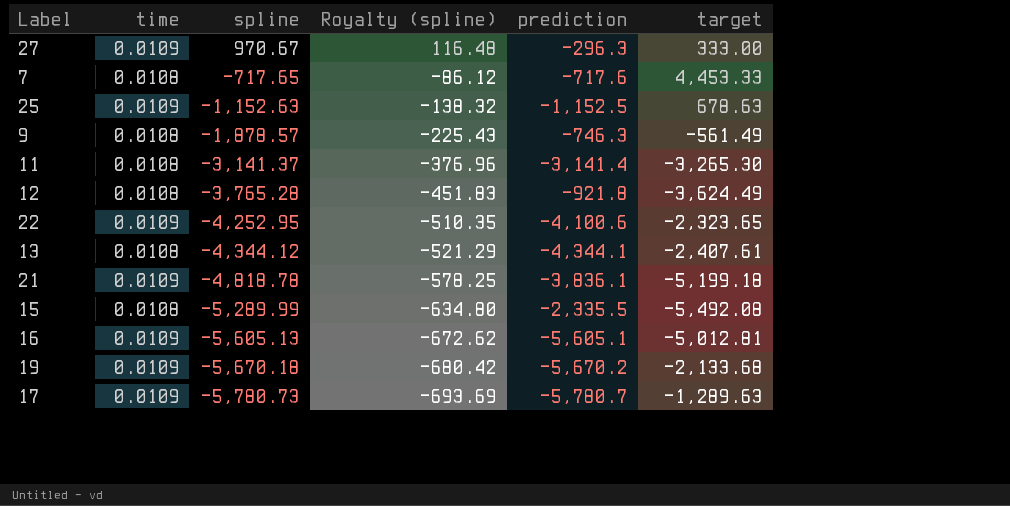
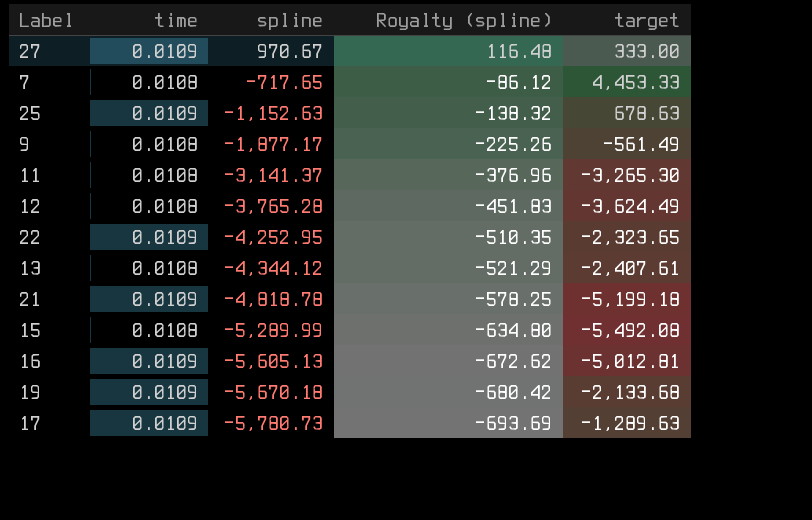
column prediction | position: 5 -> none
9 | spline: -1,878.57 -> -1,877.17
9 | Royalty (spline): -225.43 -> -225.26

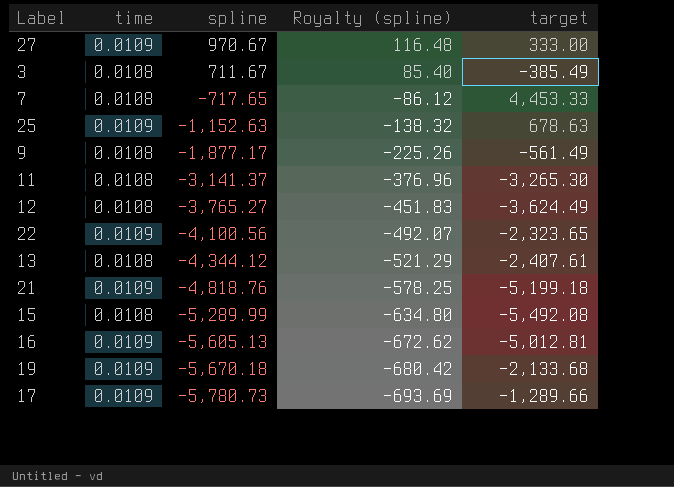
row 3: none -> 0.0108 | 711.67 | 85.40 | -385.49
12 | spline: -3,765.28 -> -3,765.27
22 | spline: -4,252.95 -> -4,100.56
22 | Royalty (spline): -510.35 -> -492.07
21 | spline: -4,818.78 -> -4,818.76
17 | target: -1,289.63 -> -1,289.66

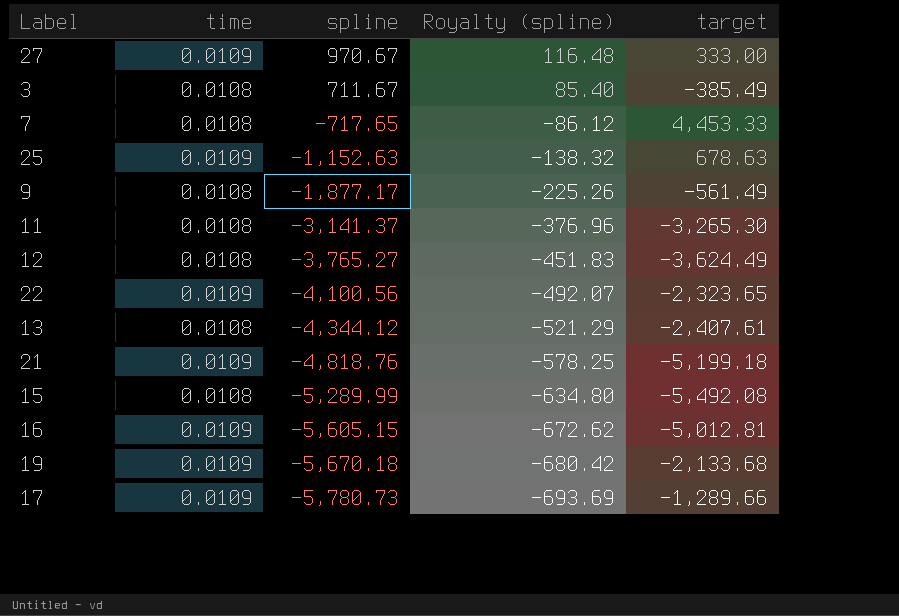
16 | spline: -5,605.13 -> -5,605.15

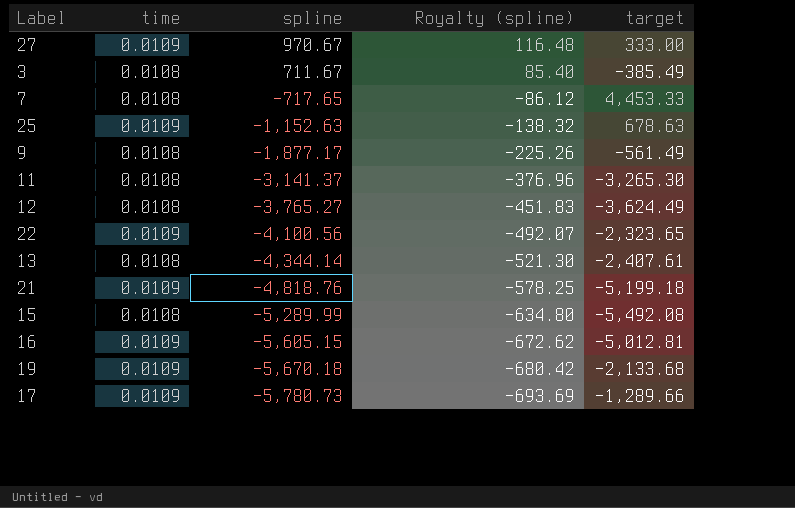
13 | spline: -4,344.12 -> -4,344.14
13 | Royalty (spline): -521.29 -> -521.30

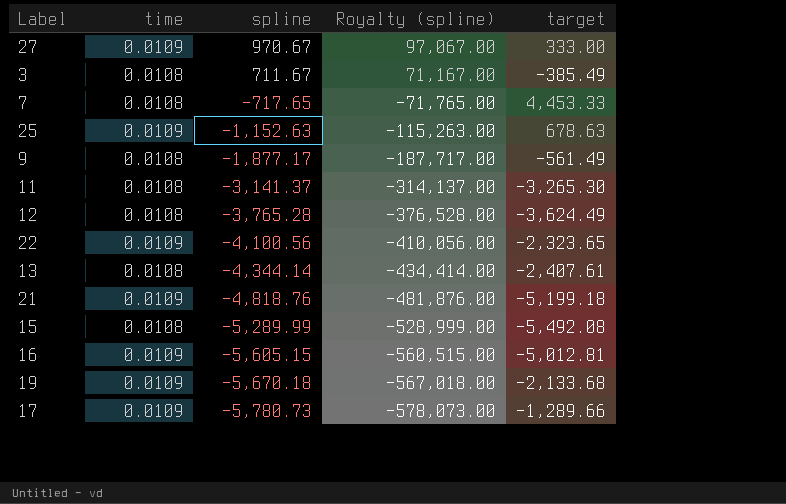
column Royalty (spline) | formula: [spline] * 0.12 -> [spline] * 100
12 | spline: -3,765.27 -> -3,765.28

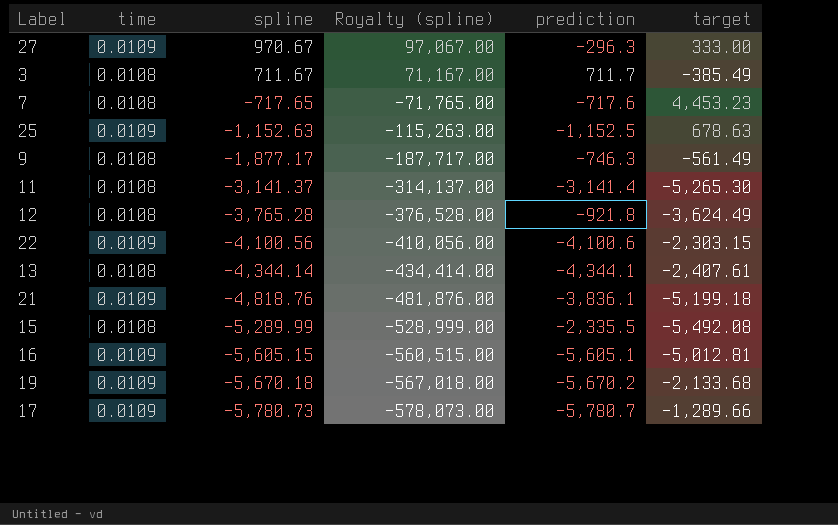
column prediction | position: none -> 5
7 | target: 4,453.33 -> 4,453.23
11 | target: -3,265.30 -> -5,265.30
22 | target: -2,323.65 -> -2,303.15

